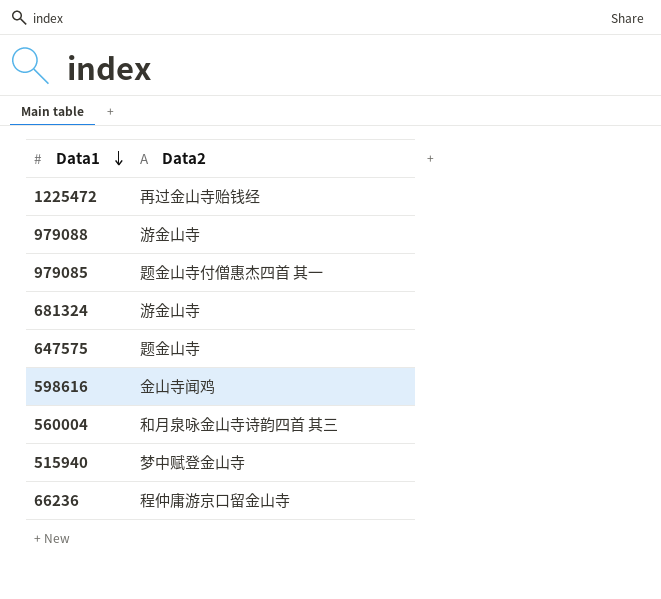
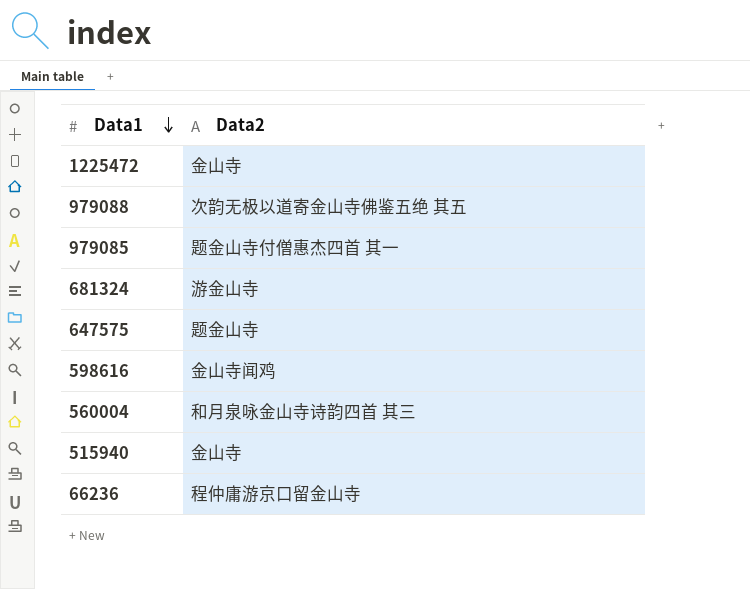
1225472 | Data2: 再过金山寺贻钱经 -> 金山寺
979088 | Data2: 游金山寺 -> 次韵无极以道寄金山寺佛鉴五绝 其五
515940 | Data2: 梦中赋登金山寺 -> 金山寺

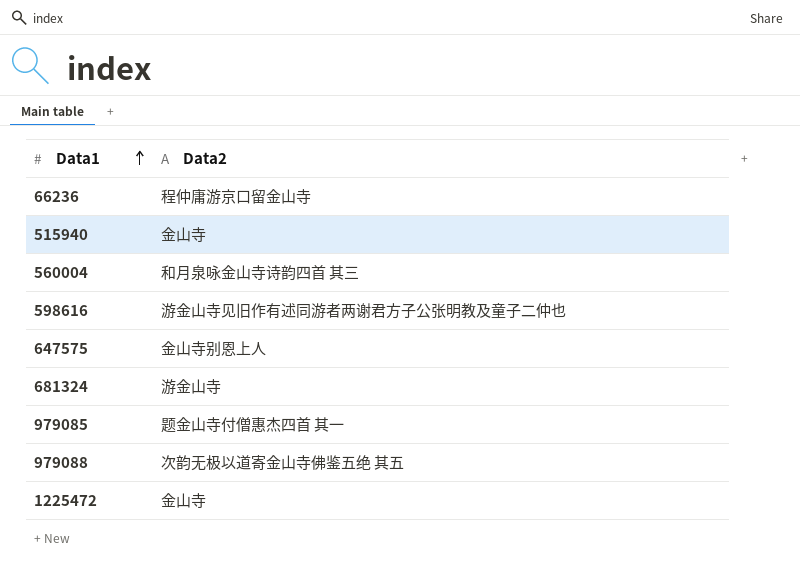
row order: Data1 descending -> Data1 ascending
598616 | Data2: 金山寺闻鸡 -> 游金山寺见旧作有述同游者两谢君方子公张明教及童子二仲也
647575 | Data2: 题金山寺 -> 金山寺别恩上人

